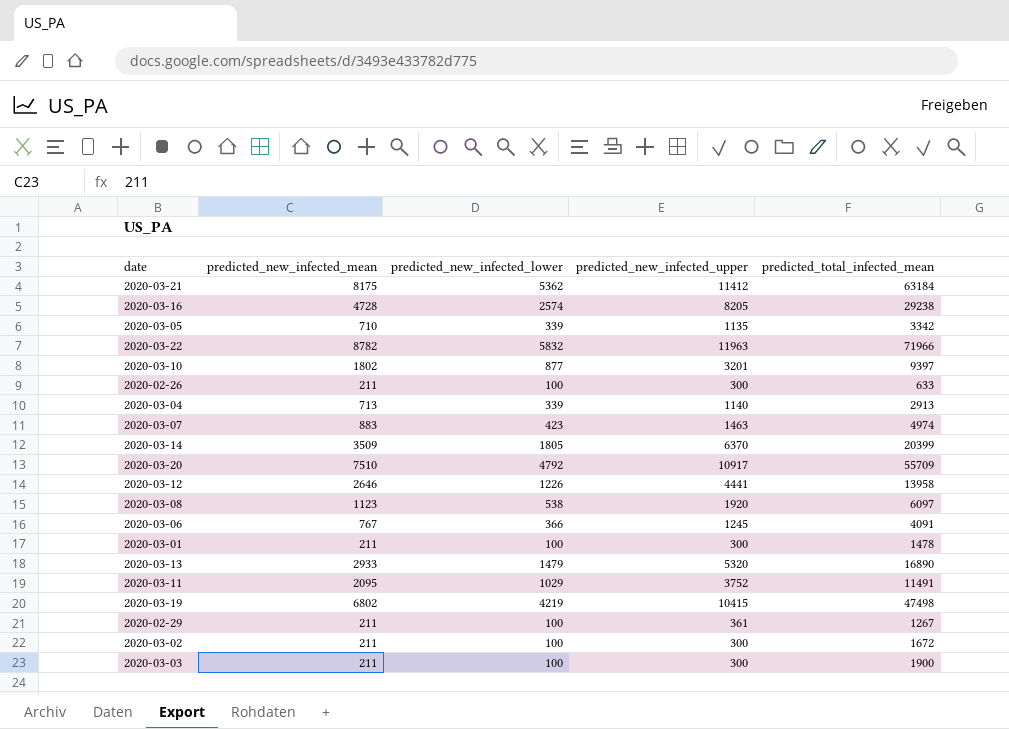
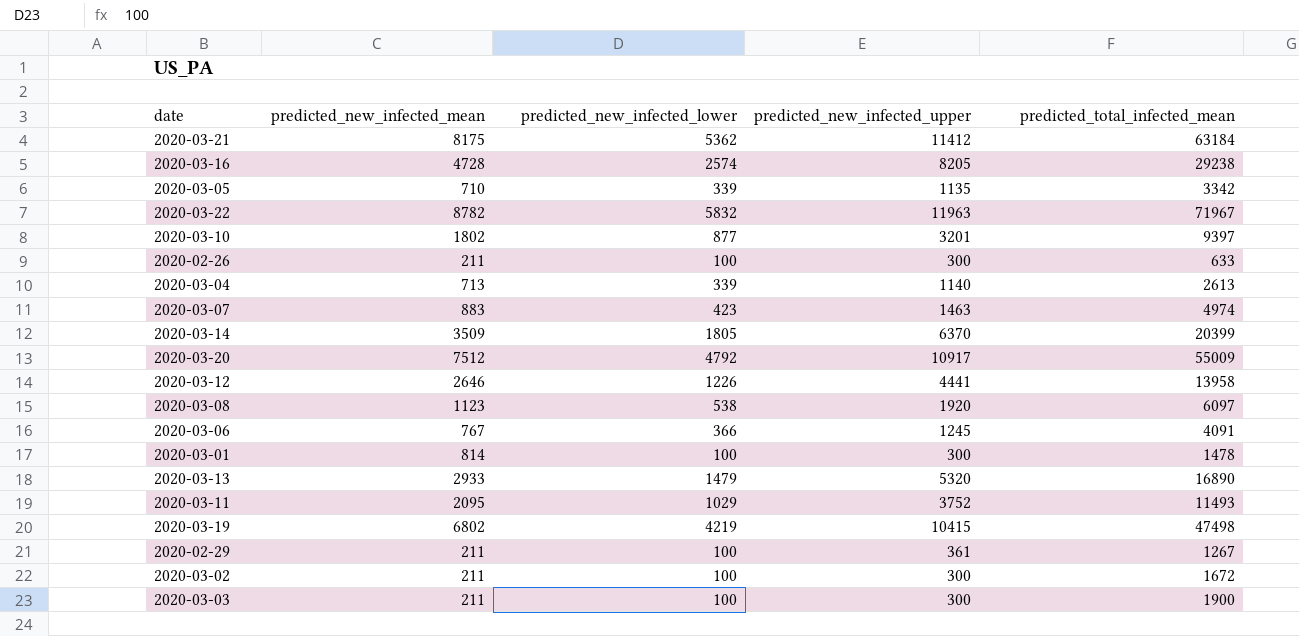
2020-03-22 | predicted_total_infected_mean: 71966 -> 71967
2020-03-04 | predicted_total_infected_mean: 2913 -> 2613
2020-03-20 | predicted_new_infected_mean: 7510 -> 7512
2020-03-20 | predicted_total_infected_mean: 55709 -> 55009
2020-03-01 | predicted_new_infected_mean: 211 -> 814
2020-03-11 | predicted_total_infected_mean: 11491 -> 11493

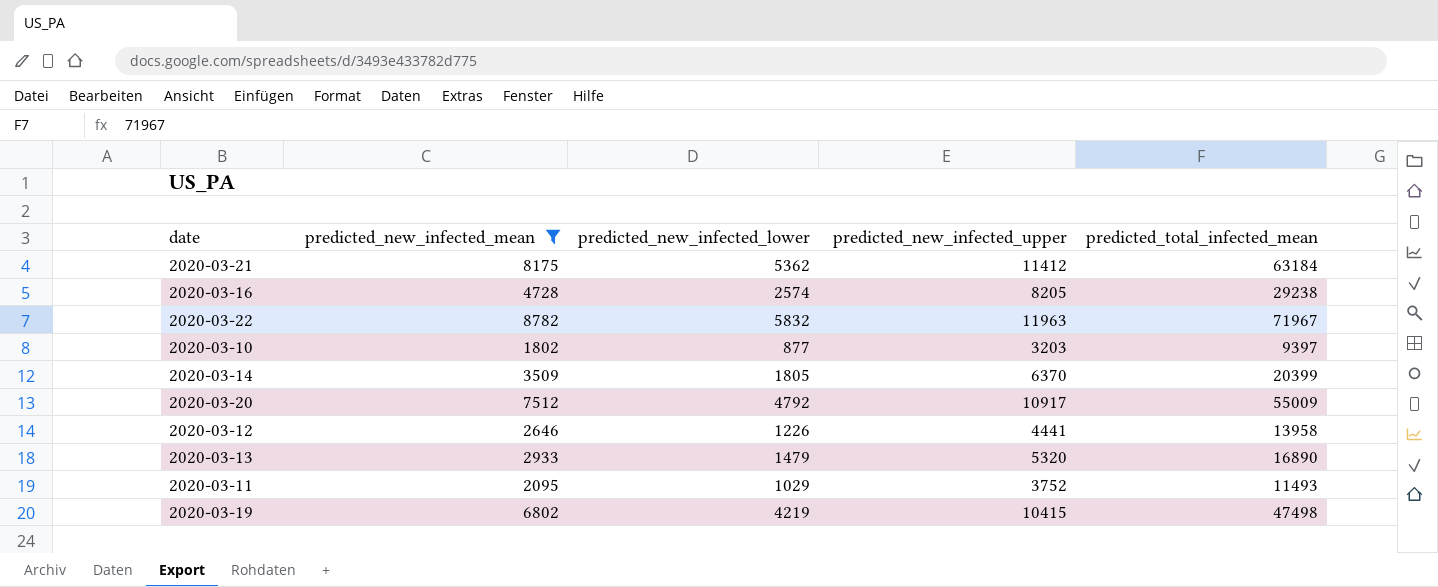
filter: none -> predicted_new_infected_mean >= 1802
2020-03-10 | predicted_new_infected_upper: 3201 -> 3203

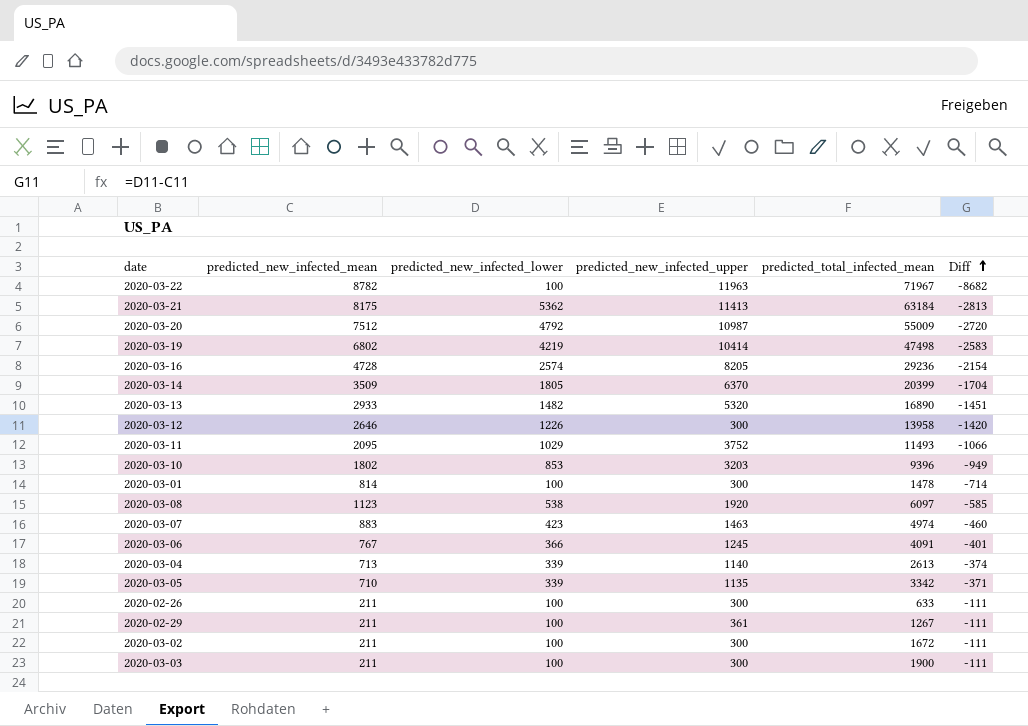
filter: predicted_new_infected_mean >= 1802 -> none
row order: none -> Diff ascending
column Diff | formula: none -> [predicted_new_infected_lower] - [predicted_new_infected_mean]
2020-03-22 | predicted_new_infected_lower: 5832 -> 100
2020-03-21 | predicted_new_infected_upper: 11412 -> 11413
2020-03-20 | predicted_new_infected_upper: 10917 -> 10987
2020-03-19 | predicted_new_infected_upper: 10415 -> 10414
2020-03-16 | predicted_total_infected_mean: 29238 -> 29236
2020-03-13 | predicted_new_infected_lower: 1479 -> 1482
2020-03-12 | predicted_new_infected_upper: 4441 -> 300
2020-03-10 | predicted_new_infected_lower: 877 -> 853
2020-03-10 | predicted_total_infected_mean: 9397 -> 9396

